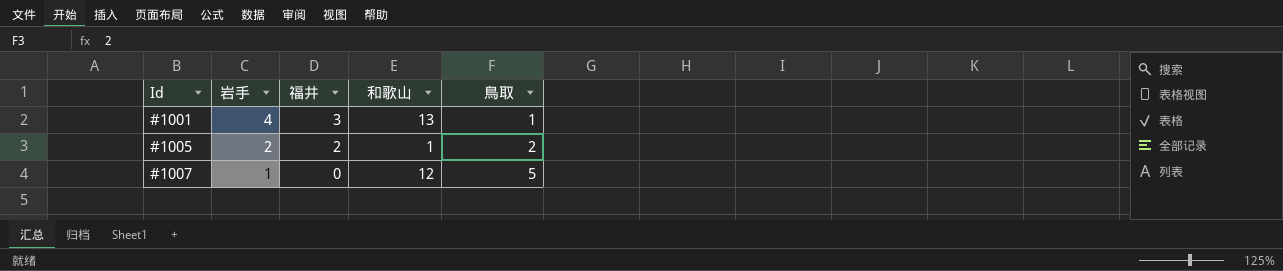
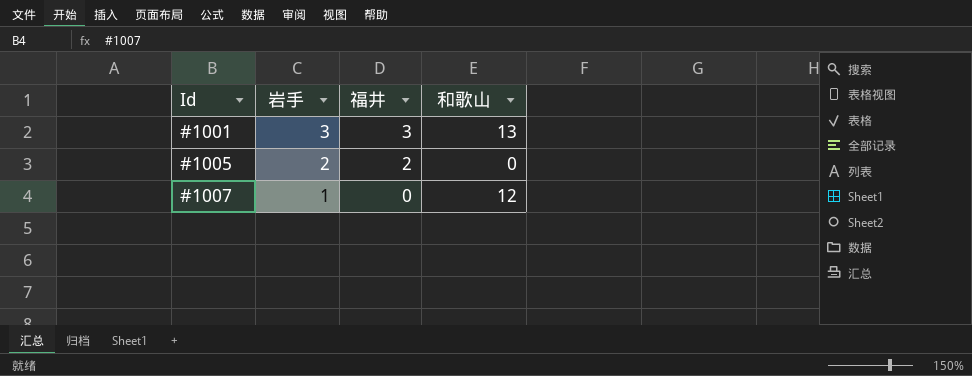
column 鳥取 | position: 5 -> none
#1001 | 岩手: 4 -> 3
#1005 | 和歌山: 1 -> 0

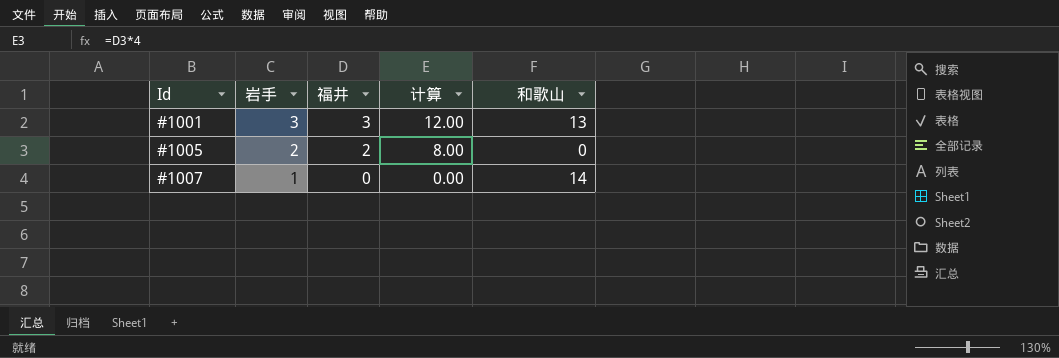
column 计算 | formula: none -> [福井] * 4
#1007 | 和歌山: 12 -> 14

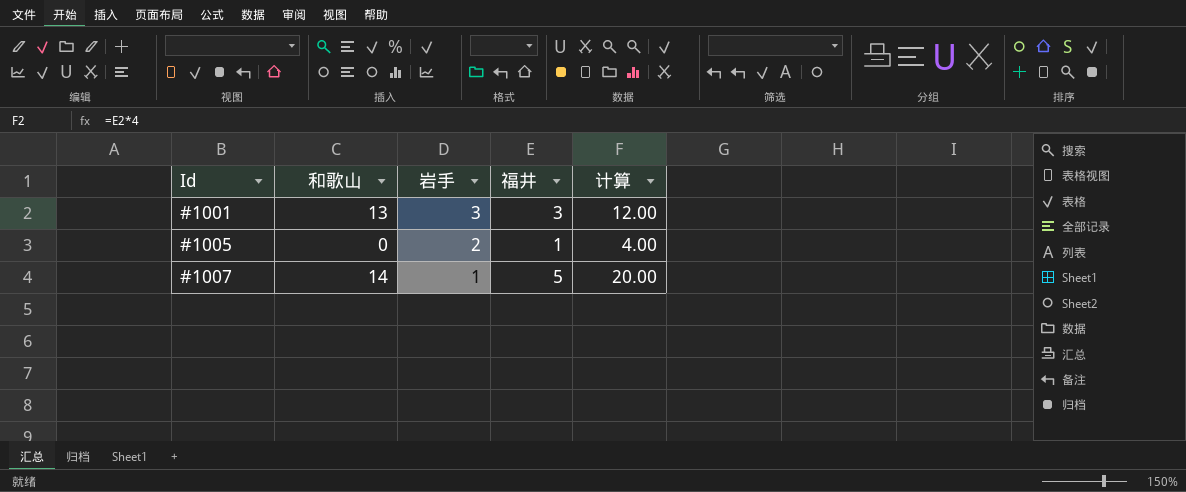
column 和歌山 | position: 5 -> 2
#1005 | 福井: 2 -> 1
#1005 | 计算: 8.00 -> 4.00
#1007 | 福井: 0 -> 5
#1007 | 计算: 0.00 -> 20.00

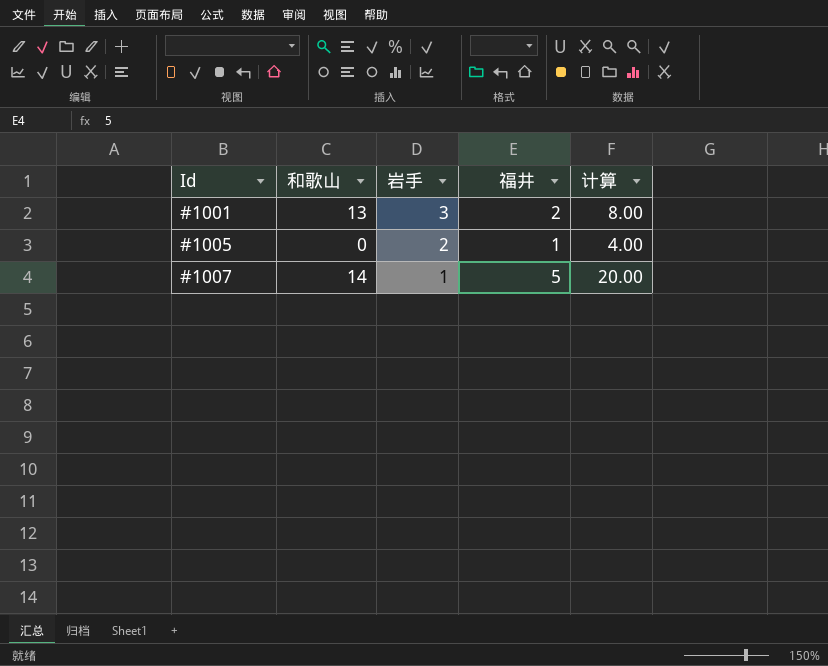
#1001 | 福井: 3 -> 2
#1001 | 计算: 12.00 -> 8.00

